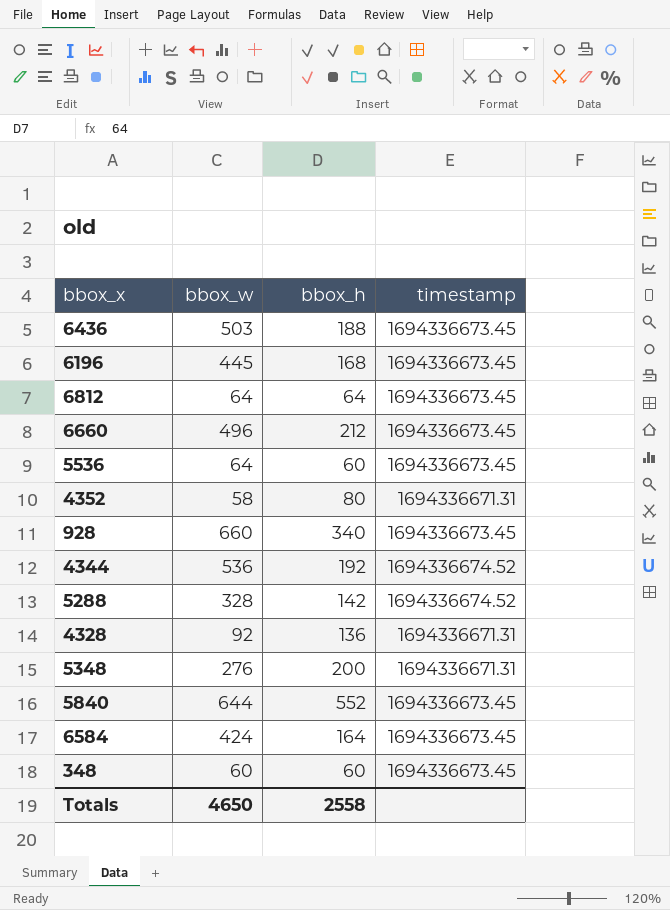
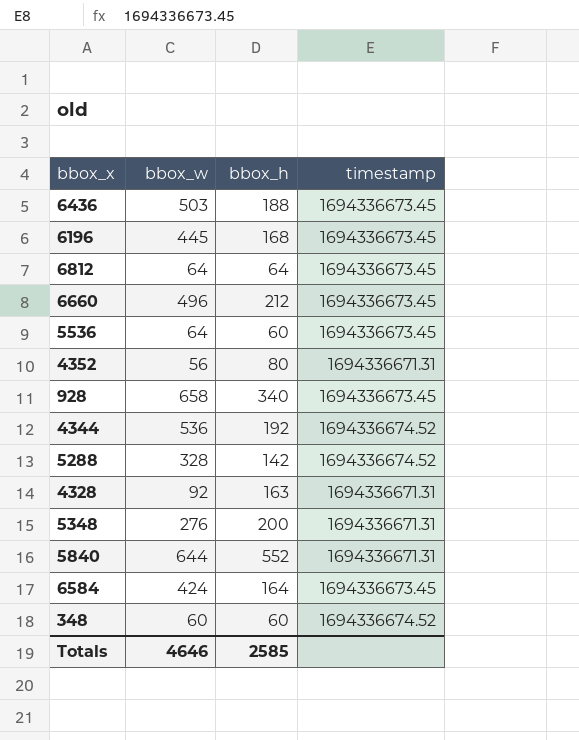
4352 | bbox_w: 58 -> 56
928 | bbox_w: 660 -> 658
4328 | bbox_h: 136 -> 163
5840 | timestamp: 1694336673.45 -> 1694336671.31
348 | timestamp: 1694336673.45 -> 1694336674.52
Totals | bbox_w: 4650 -> 4646
Totals | bbox_h: 2558 -> 2585

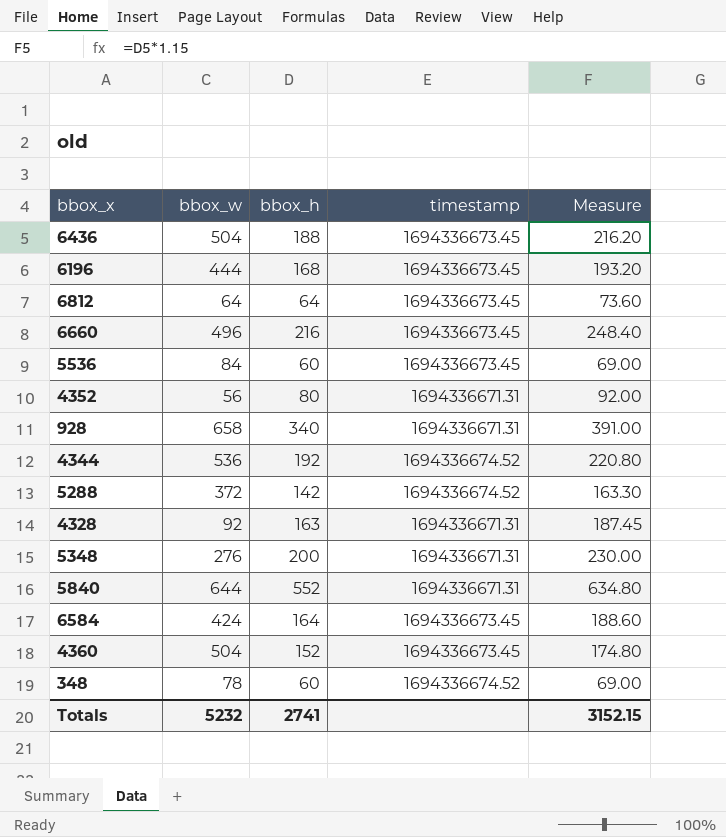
column Measure | formula: none -> [bbox_h] * 1.15
6436 | bbox_w: 503 -> 504
6196 | bbox_w: 445 -> 444
6660 | bbox_h: 212 -> 216
5536 | bbox_w: 64 -> 84
928 | timestamp: 1694336673.45 -> 1694336671.31
5288 | bbox_w: 328 -> 372
row 4360: none -> 504 | 152 | 1694336673.45 | 174.80
348 | bbox_w: 60 -> 78
Totals | bbox_w: 4646 -> 5232
Totals | bbox_h: 2585 -> 2741

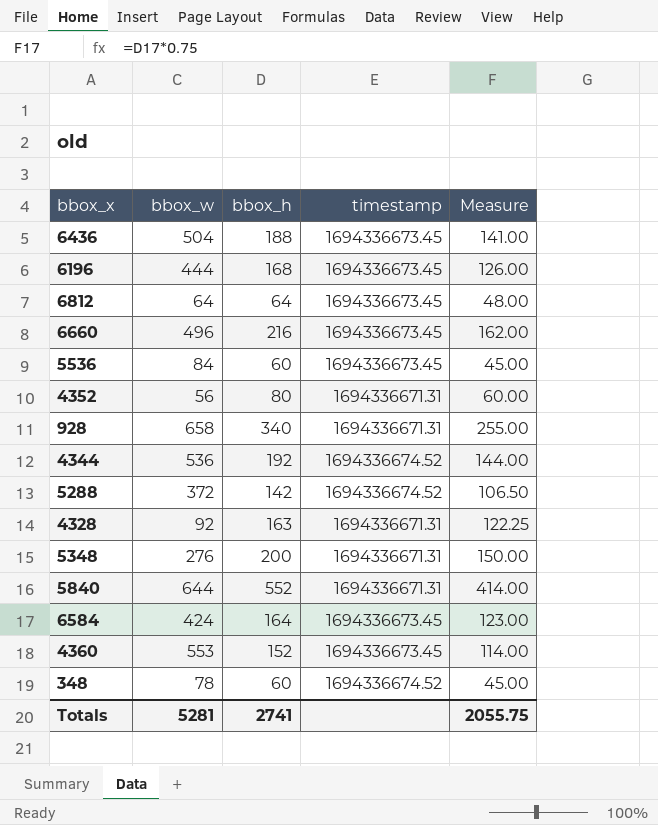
column Measure | formula: [bbox_h] * 1.15 -> [bbox_h] * 0.75
4360 | bbox_w: 504 -> 553
Totals | bbox_w: 5232 -> 5281
Totals | Measure: 3152.15 -> 2055.75

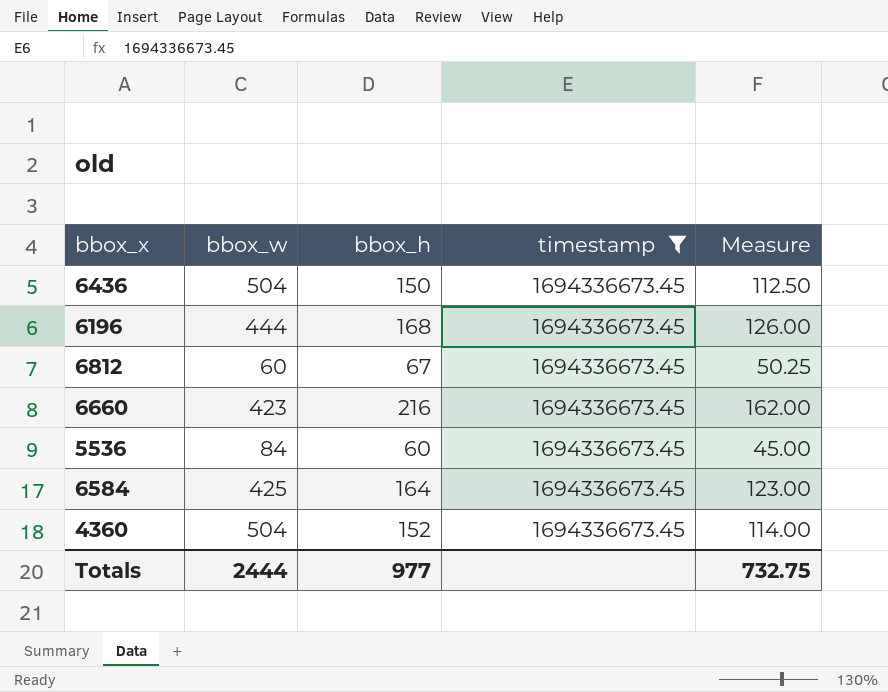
filter: none -> timestamp = 1694336673.45
6436 | bbox_h: 188 -> 150
6436 | Measure: 141.00 -> 112.50
6812 | bbox_w: 64 -> 60
6812 | bbox_h: 64 -> 67
6812 | Measure: 48.00 -> 50.25
6660 | bbox_w: 496 -> 423
6584 | bbox_w: 424 -> 425
4360 | bbox_w: 553 -> 504
Totals | bbox_w: 5281 -> 2444
Totals | bbox_h: 2741 -> 977
Totals | Measure: 2055.75 -> 732.75

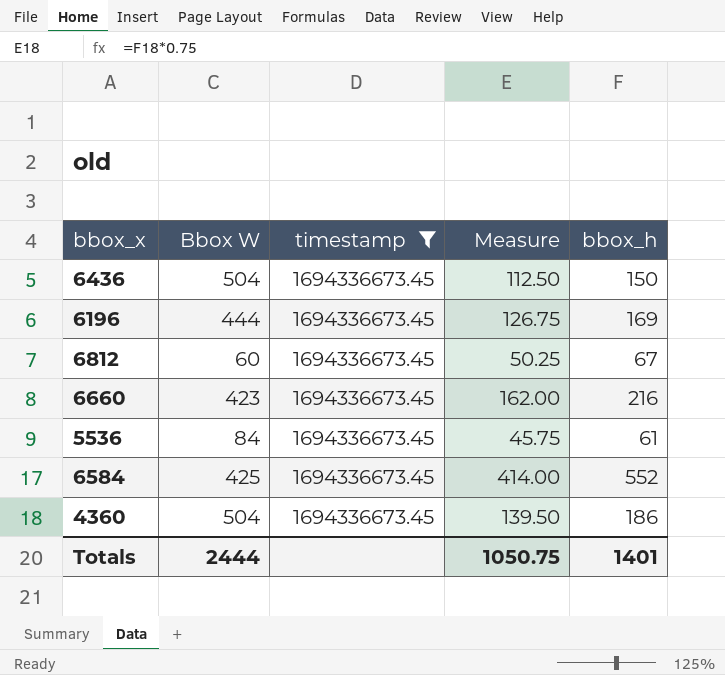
column name: bbox_w -> Bbox W
column bbox_h | position: 3 -> 5
6196 | Measure: 126.00 -> 126.75
6196 | bbox_h: 168 -> 169
5536 | Measure: 45.00 -> 45.75
5536 | bbox_h: 60 -> 61
6584 | Measure: 123.00 -> 414.00
6584 | bbox_h: 164 -> 552
4360 | Measure: 114.00 -> 139.50
4360 | bbox_h: 152 -> 186
Totals | Measure: 732.75 -> 1050.75
Totals | bbox_h: 977 -> 1401

